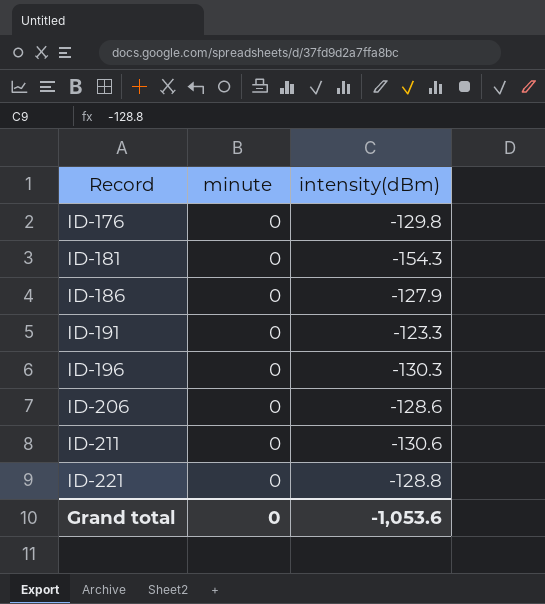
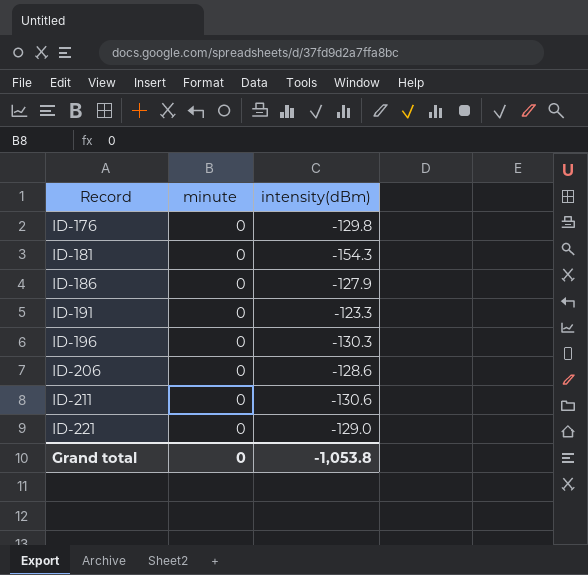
ID-221 | intensity(dBm): -128.8 -> -129.0
Grand total | intensity(dBm): -1,053.6 -> -1,053.8

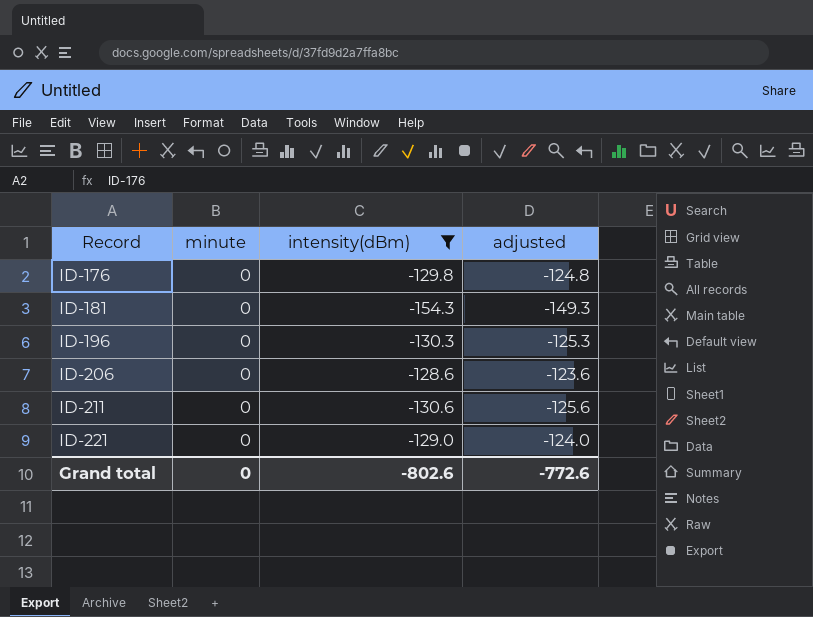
filter: none -> intensity(dBm) <= -128.6
column adjusted | formula: none -> [intensity(dBm)] + 5
Grand total | intensity(dBm): -1,053.8 -> -802.6

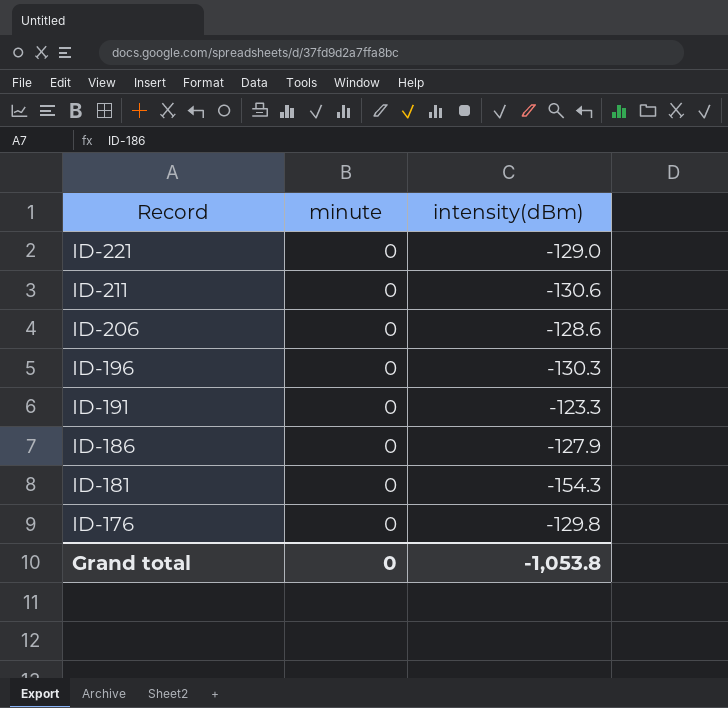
filter: intensity(dBm) <= -128.6 -> none
row order: Record ascending -> Record descending
column adjusted | formula: [intensity(dBm)] + 5 -> none
Grand total | intensity(dBm): -802.6 -> -1,053.8

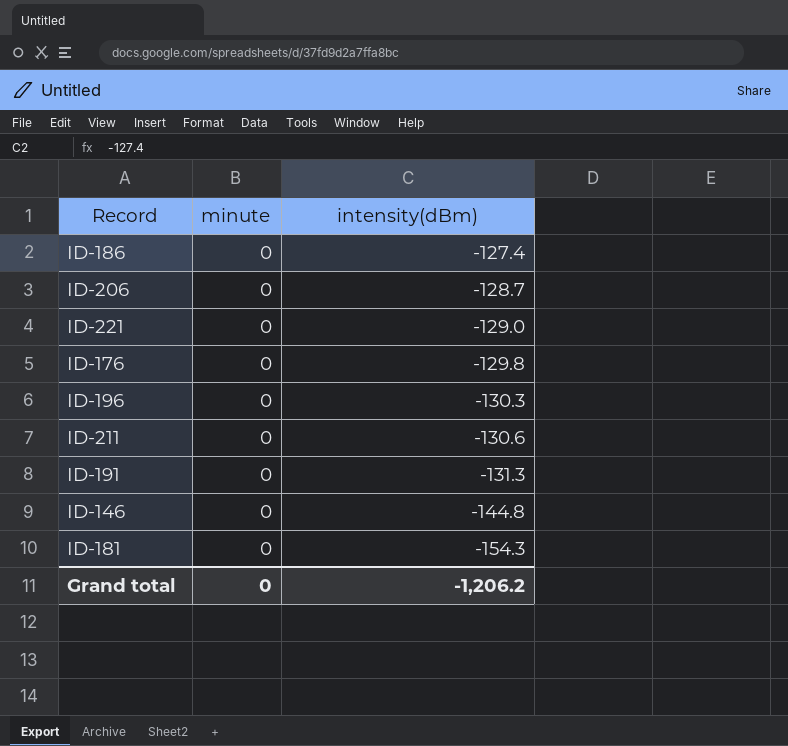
row order: Record descending -> intensity(dBm) descending
ID-186 | intensity(dBm): -127.9 -> -127.4
ID-206 | intensity(dBm): -128.6 -> -128.7
ID-191 | intensity(dBm): -123.3 -> -131.3
row ID-146: none -> 0 | -144.8
Grand total | intensity(dBm): -1,053.8 -> -1,206.2

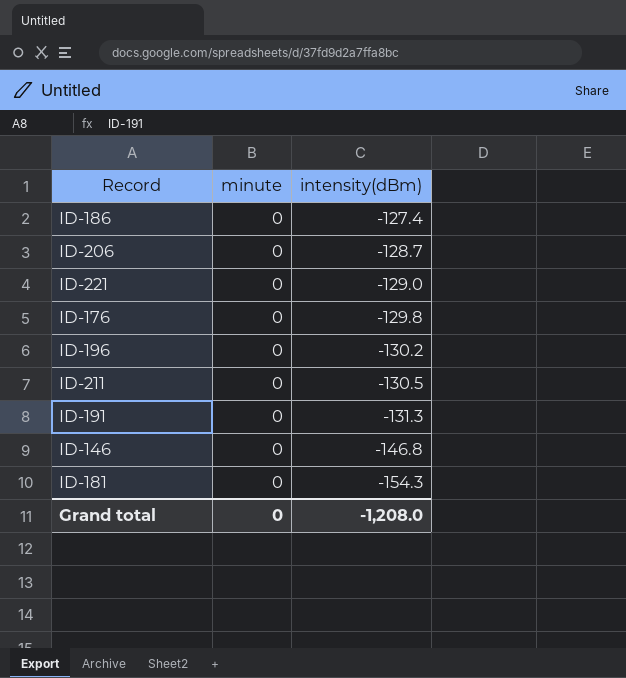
ID-196 | intensity(dBm): -130.3 -> -130.2
ID-211 | intensity(dBm): -130.6 -> -130.5
ID-146 | intensity(dBm): -144.8 -> -146.8
Grand total | intensity(dBm): -1,206.2 -> -1,208.0

